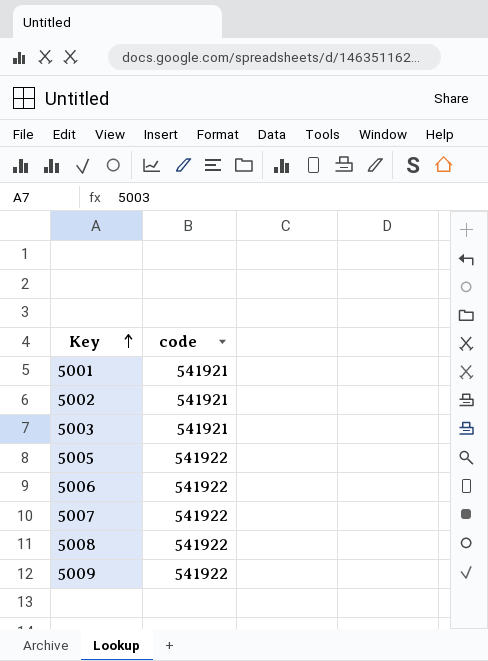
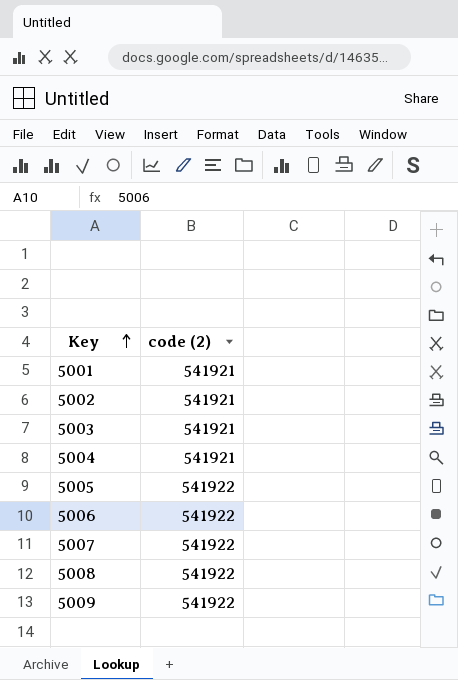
column name: code -> code (2)
row 5004: none -> 541921

